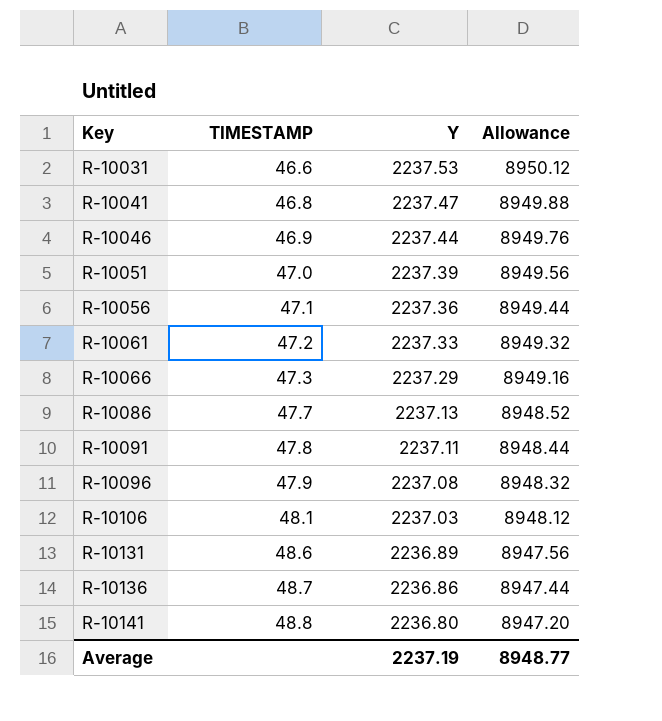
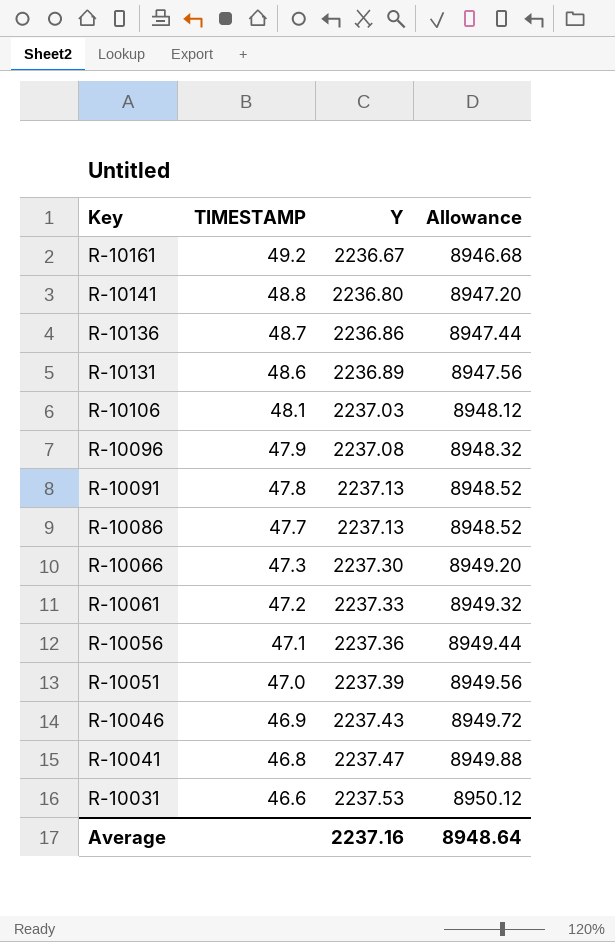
row order: Key ascending -> Key descending
row R-10161: none -> 49.2 | 2236.67 | 8946.68
R-10091 | Y: 2237.11 -> 2237.13
R-10091 | Allowance: 8948.44 -> 8948.52
R-10066 | Y: 2237.29 -> 2237.30
R-10066 | Allowance: 8949.16 -> 8949.20
R-10046 | Y: 2237.44 -> 2237.43
R-10046 | Allowance: 8949.76 -> 8949.72
Average | Y: 2237.19 -> 2237.16
Average | Allowance: 8948.77 -> 8948.64

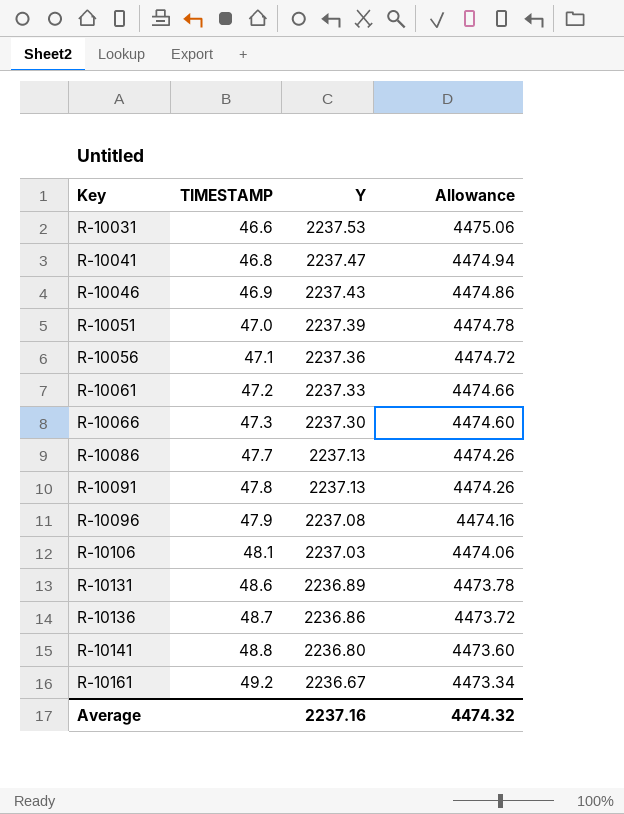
row order: Key descending -> Key ascending
column Allowance | formula: [Y] * 4 -> [Y] * 2
Average | Allowance: 8948.64 -> 4474.32

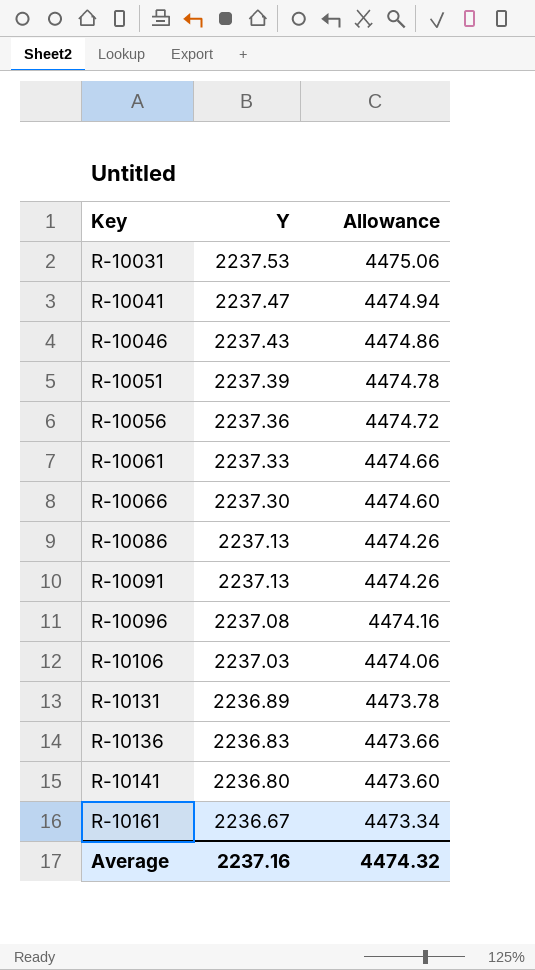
column TIMESTAMP | position: 2 -> none
R-10136 | Y: 2236.86 -> 2236.83
R-10136 | Allowance: 4473.72 -> 4473.66

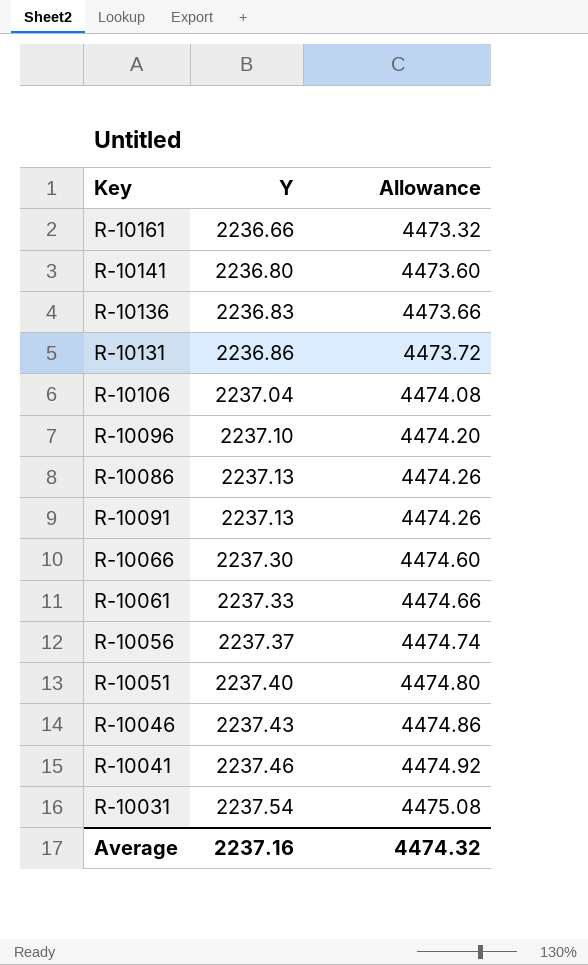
row order: Key ascending -> Y ascending
R-10161 | Y: 2236.67 -> 2236.66
R-10161 | Allowance: 4473.34 -> 4473.32
R-10131 | Y: 2236.89 -> 2236.86
R-10131 | Allowance: 4473.78 -> 4473.72
R-10106 | Y: 2237.03 -> 2237.04
R-10106 | Allowance: 4474.06 -> 4474.08
R-10096 | Y: 2237.08 -> 2237.10
R-10096 | Allowance: 4474.16 -> 4474.20
R-10056 | Y: 2237.36 -> 2237.37
R-10056 | Allowance: 4474.72 -> 4474.74
R-10051 | Y: 2237.39 -> 2237.40
R-10051 | Allowance: 4474.78 -> 4474.80
R-10041 | Y: 2237.47 -> 2237.46
R-10041 | Allowance: 4474.94 -> 4474.92
R-10031 | Y: 2237.53 -> 2237.54
R-10031 | Allowance: 4475.06 -> 4475.08

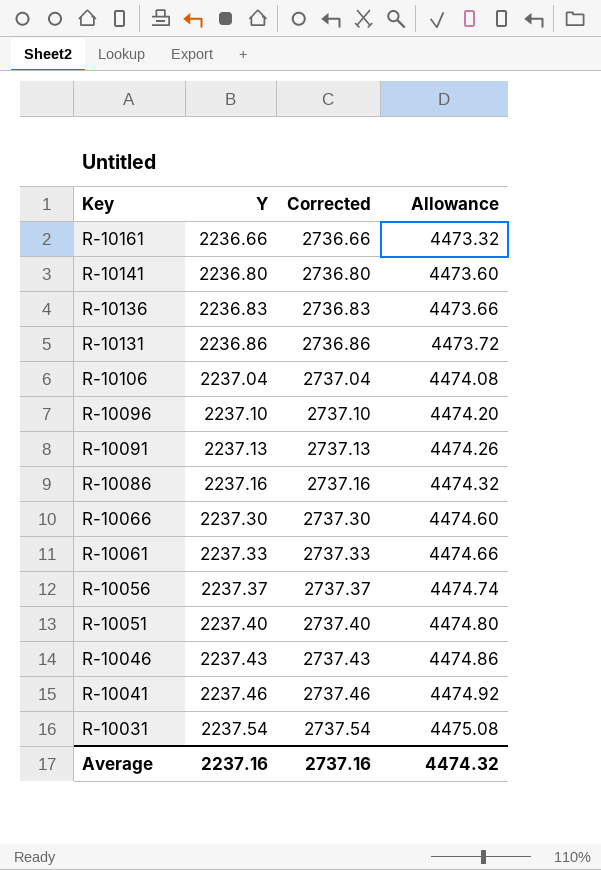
row order: Y ascending -> Key descending
column Corrected | formula: none -> [Y] + 500
R-10086 | Y: 2237.13 -> 2237.16
R-10086 | Allowance: 4474.26 -> 4474.32

